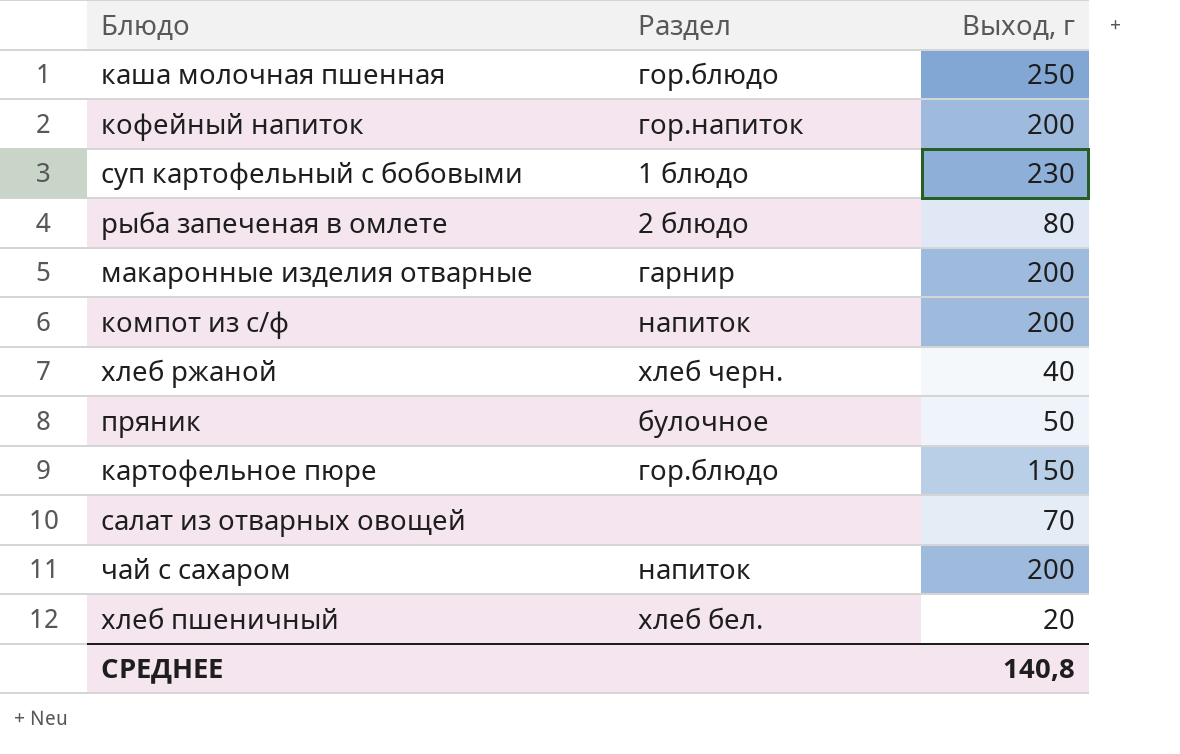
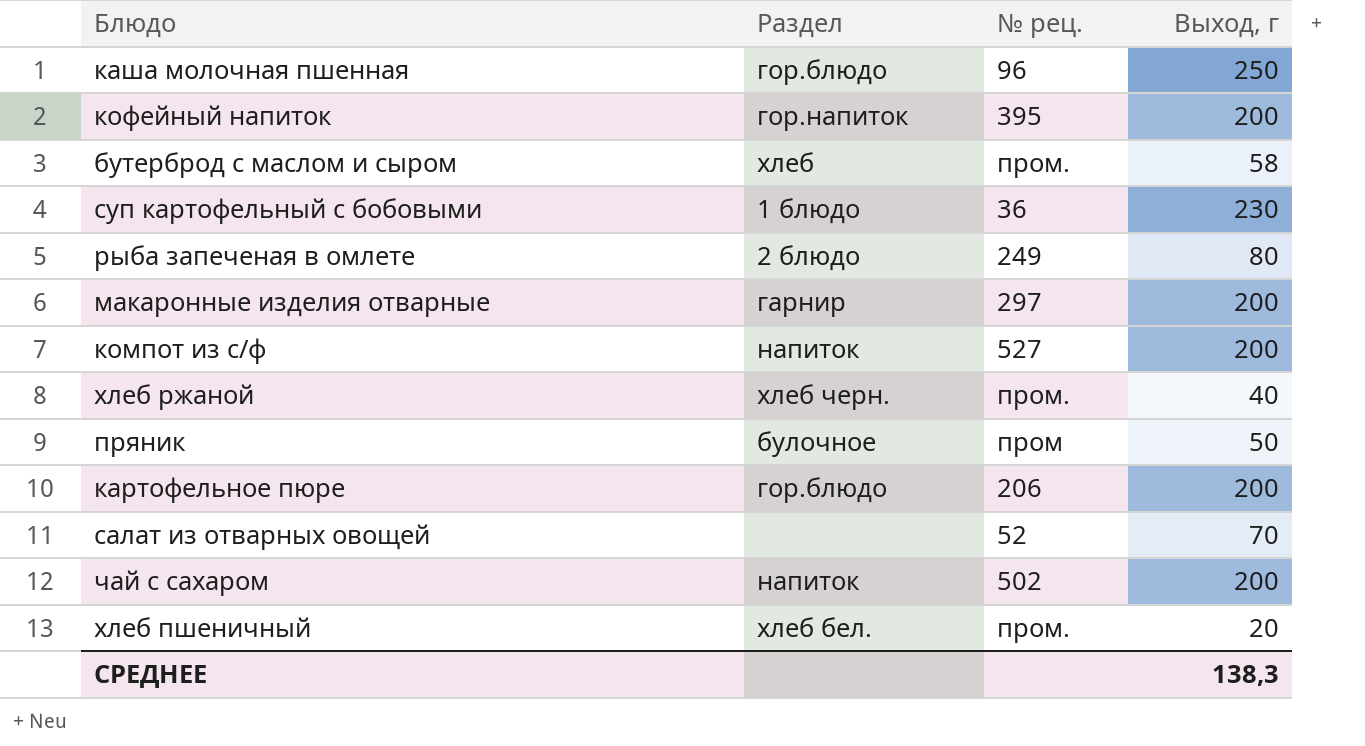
column № рец. | position: none -> 3
row бутерброд с маслом и сыром: none -> хлеб | пром. | 58
картофельное пюре | Выход, г: 150 -> 200
СРЕДНЕЕ | Выход, г: 140,8 -> 138,3

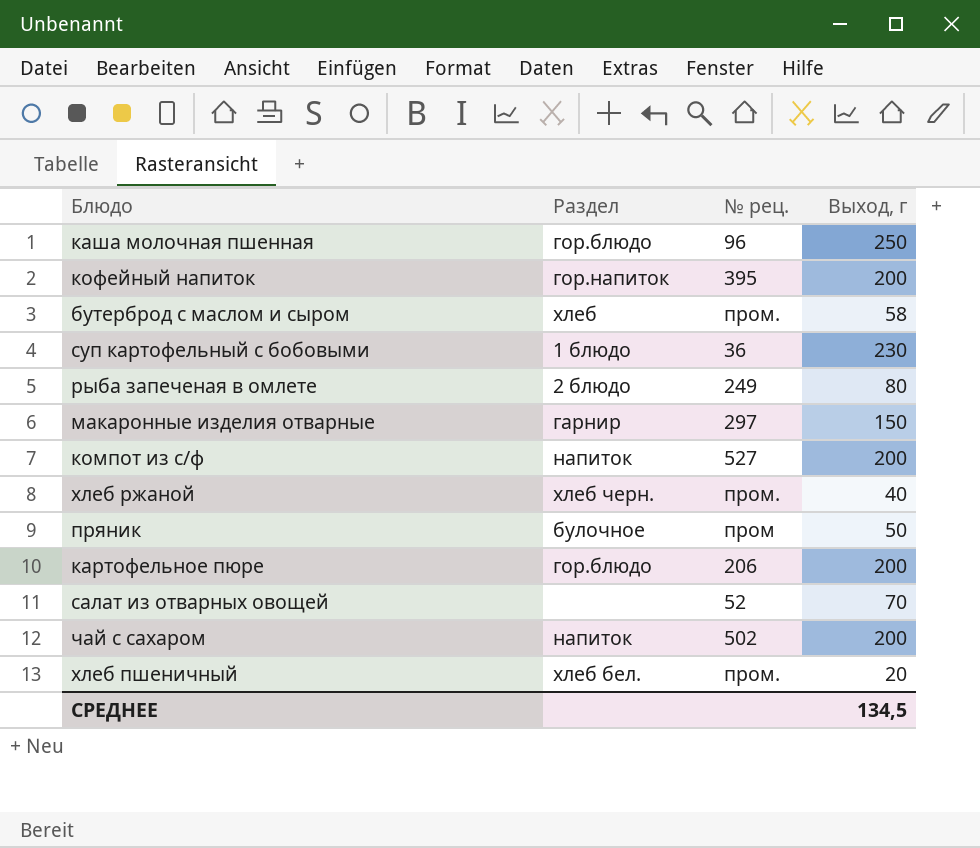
макаронные изделия отварные | Выход, г: 200 -> 150
СРЕДНЕЕ | Выход, г: 138,3 -> 134,5

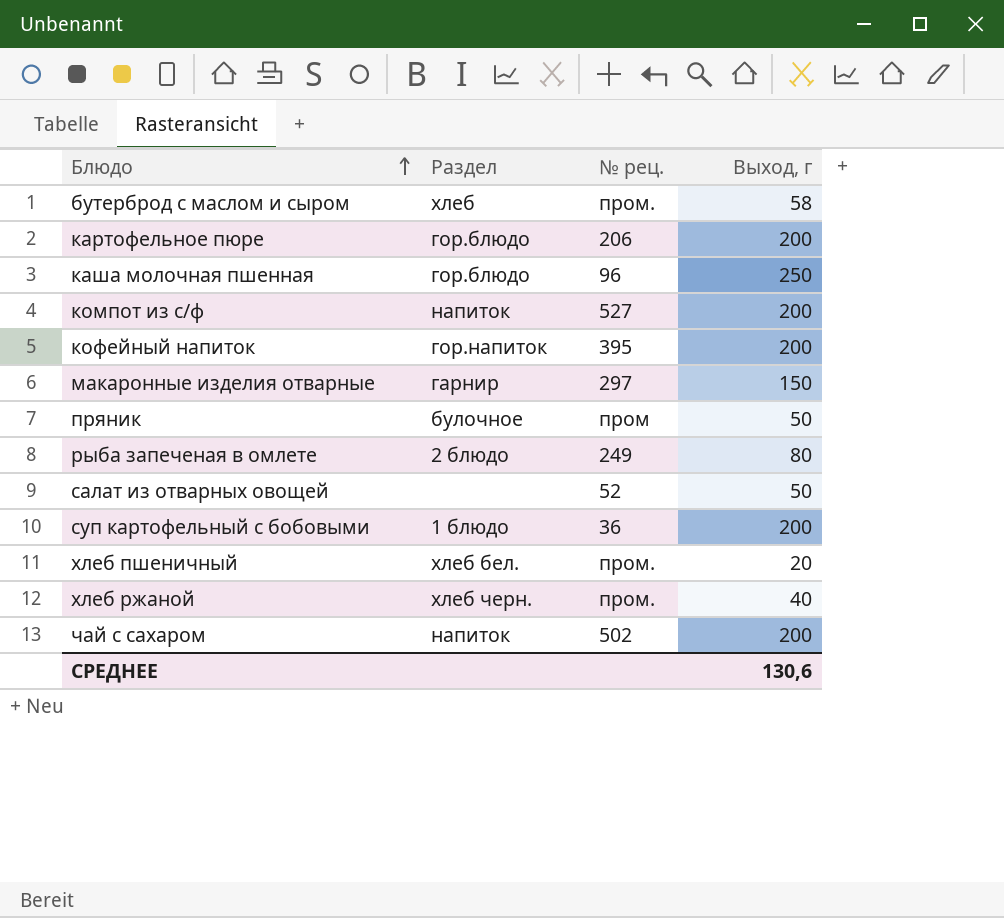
row order: none -> Блюдо ascending
салат из отварных овощей | Выход, г: 70 -> 50
суп картофельный с бобовыми | Выход, г: 230 -> 200
СРЕДНЕЕ | Выход, г: 134,5 -> 130,6

